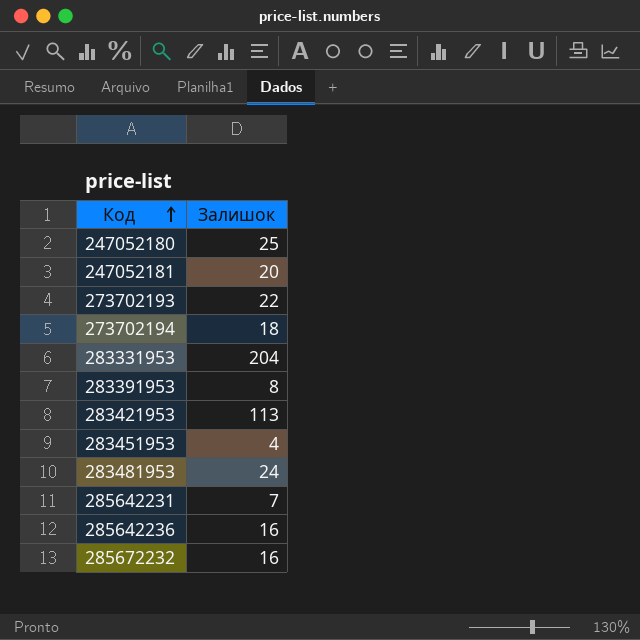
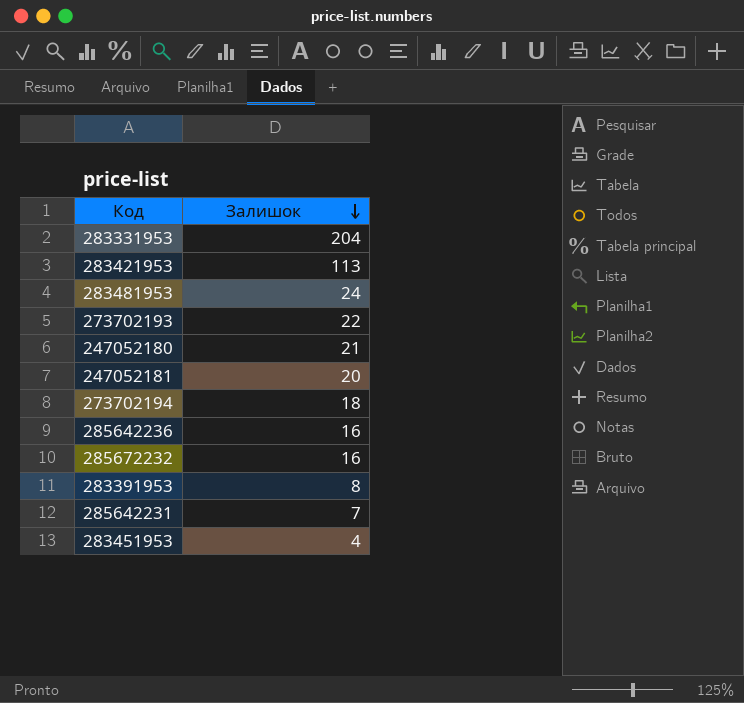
row order: Код ascending -> Залишок descending
247052180 | Залишок: 25 -> 21

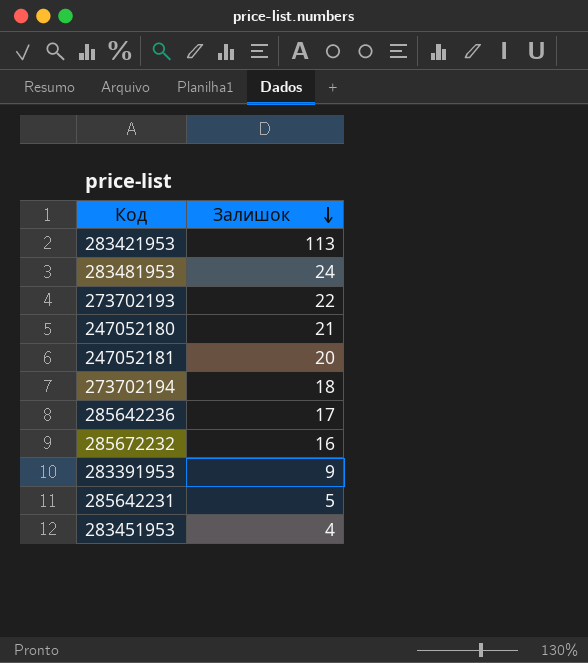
row 283331953: 204 -> none
285642236 | Залишок: 16 -> 17
283391953 | Залишок: 8 -> 9
285642231 | Залишок: 7 -> 5

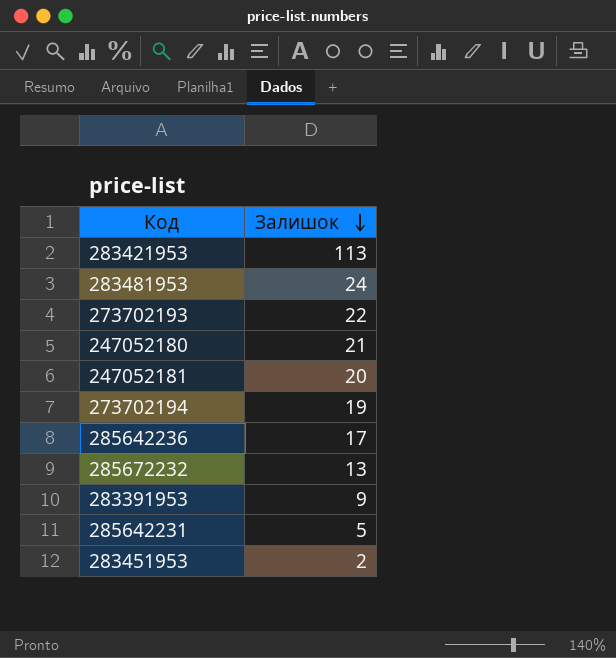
273702194 | Залишок: 18 -> 19
285672232 | Залишок: 16 -> 13
283451953 | Залишок: 4 -> 2

